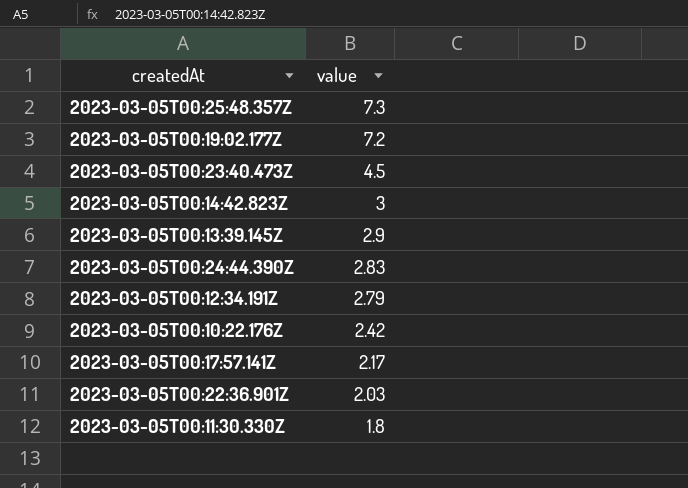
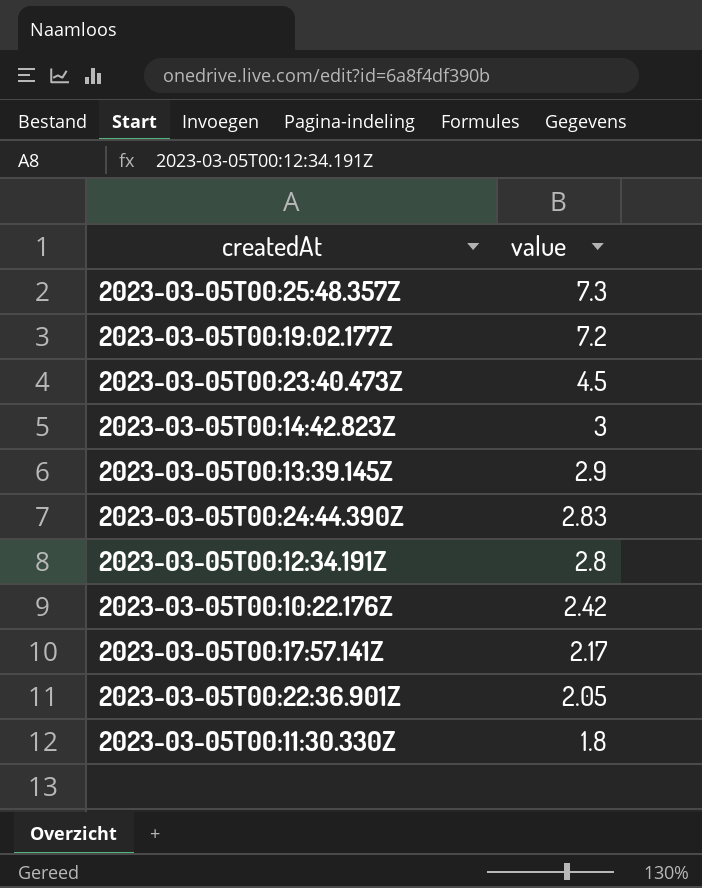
2023-03-05T00:12:34.191Z | value: 2.79 -> 2.8
2023-03-05T00:22:36.901Z | value: 2.03 -> 2.05

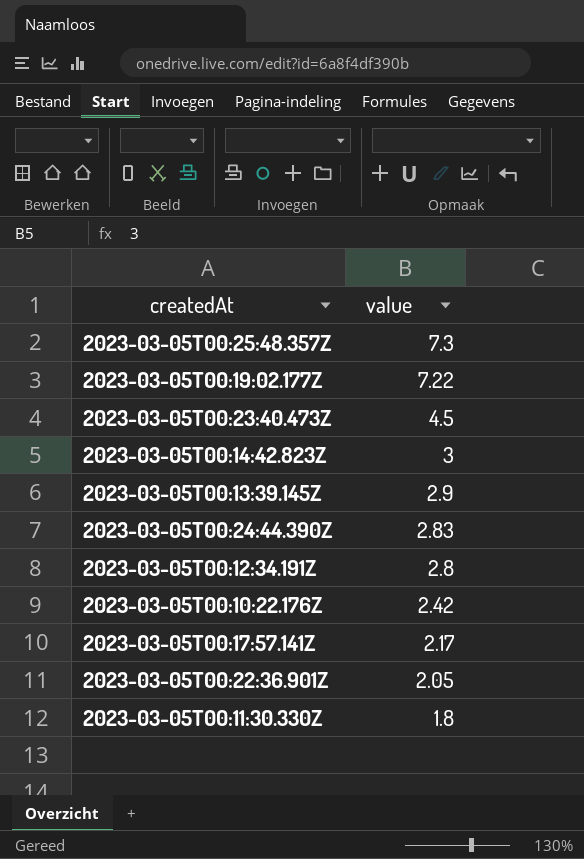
2023-03-05T00:19:02.177Z | value: 7.2 -> 7.22

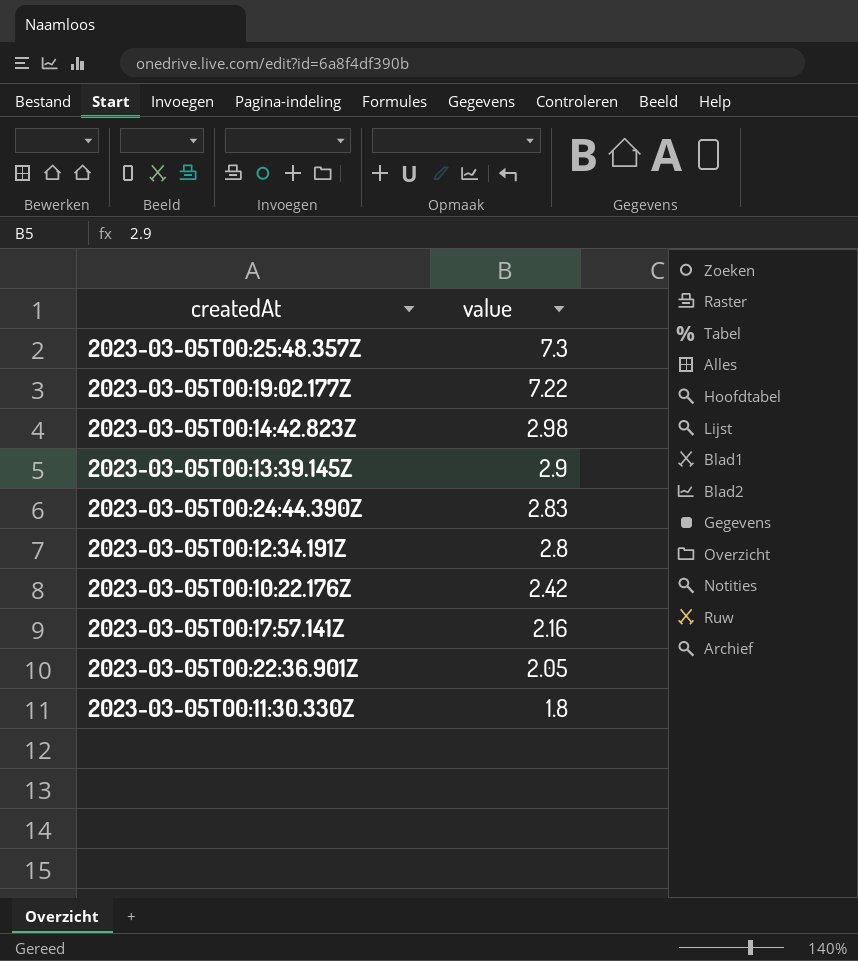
row 2023-03-05T00:23:40.473Z: 4.5 -> none
2023-03-05T00:14:42.823Z | value: 3 -> 2.98
2023-03-05T00:17:57.141Z | value: 2.17 -> 2.16

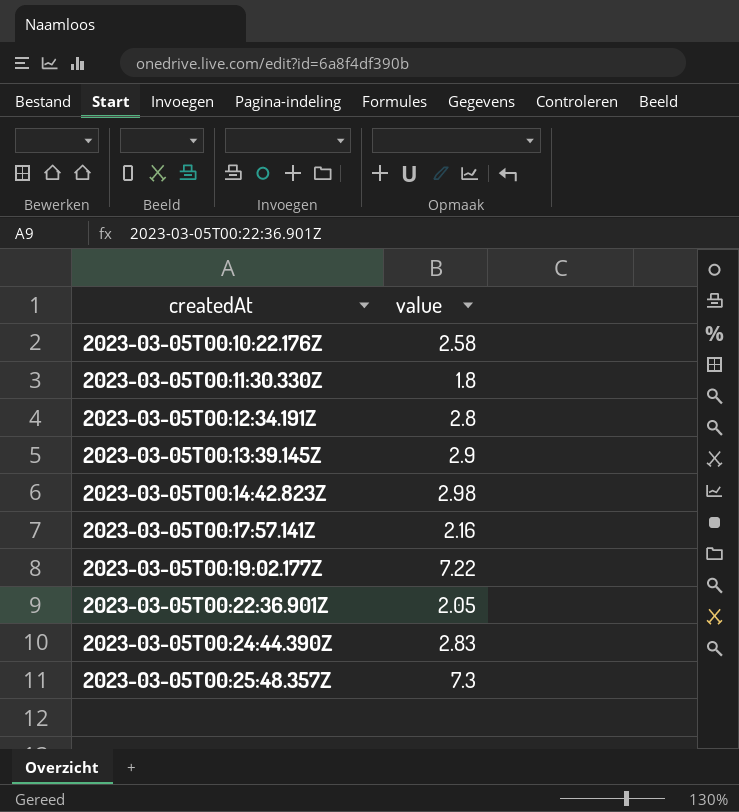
row order: value descending -> createdAt ascending
2023-03-05T00:10:22.176Z | value: 2.42 -> 2.58

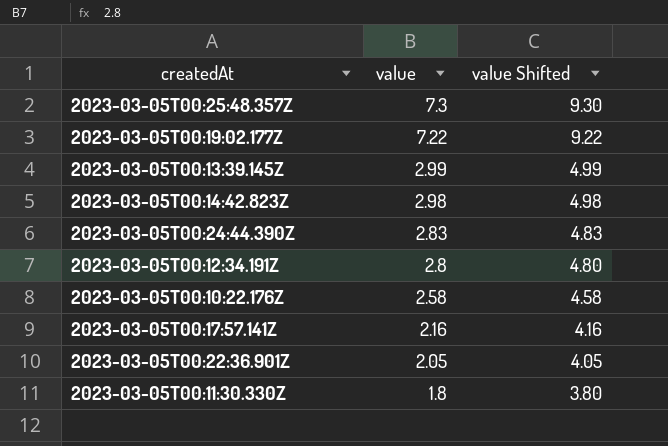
row order: createdAt ascending -> value descending
column value Shifted | formula: none -> [value] + 2
2023-03-05T00:13:39.145Z | value: 2.9 -> 2.99

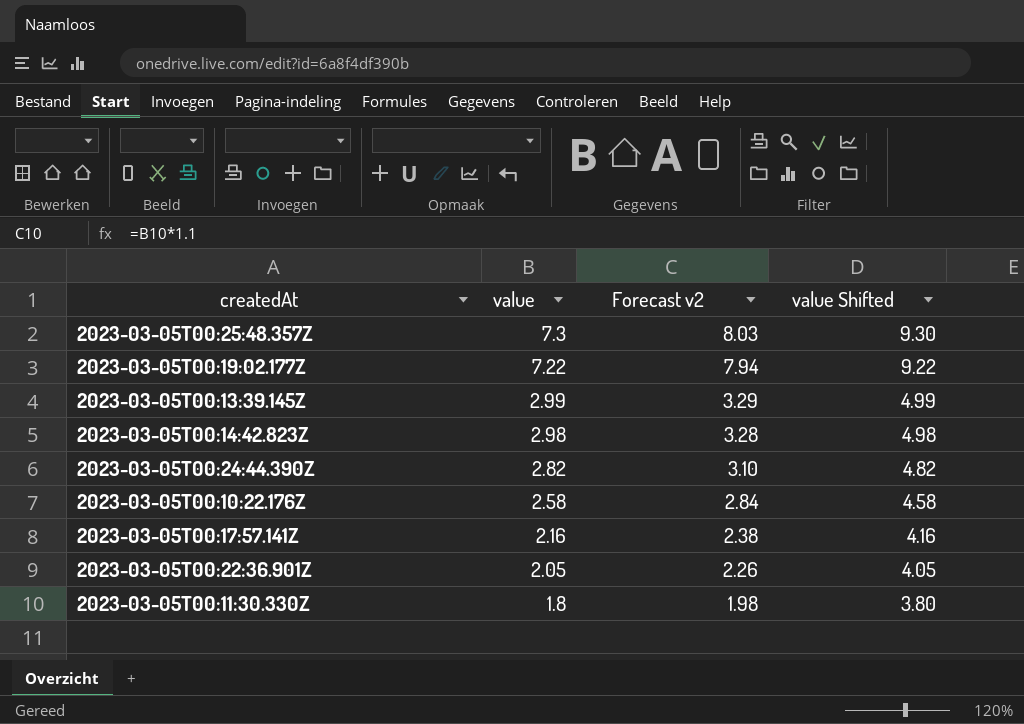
column Forecast v2 | formula: none -> [value] * 1.1
row 2023-03-05T00:12:34.191Z: 2.8 | 4.80 -> none
2023-03-05T00:24:44.390Z | value: 2.83 -> 2.82
2023-03-05T00:24:44.390Z | value Shifted: 4.83 -> 4.82

